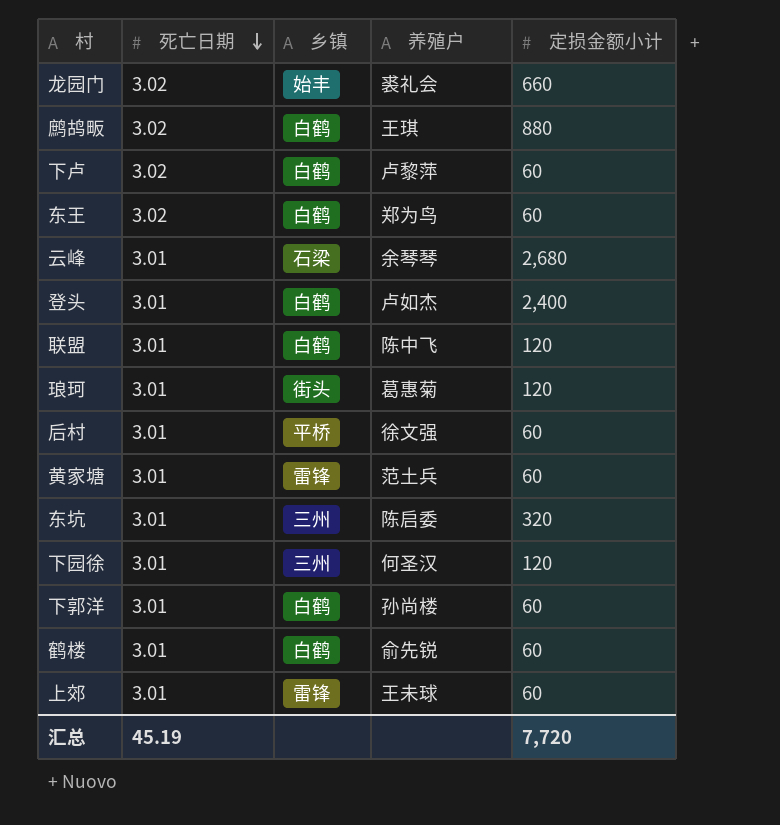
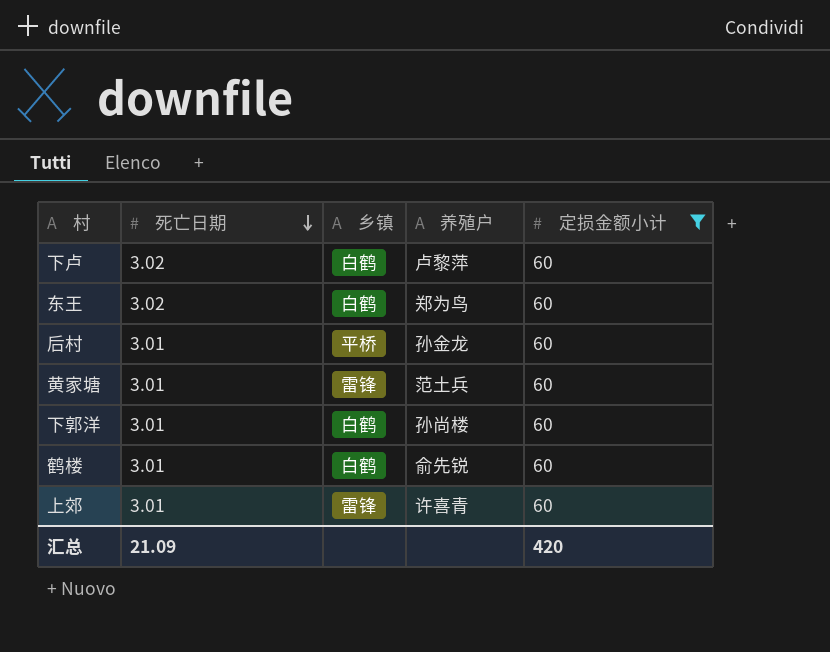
filter: none -> 定损金额小计 = 60
后村 | 养殖户: 徐文强 -> 孙金龙
上郊 | 养殖户: 王未球 -> 许喜青
汇总 | 死亡日期: 45.19 -> 21.09
汇总 | 定损金额小计: 7,720 -> 420

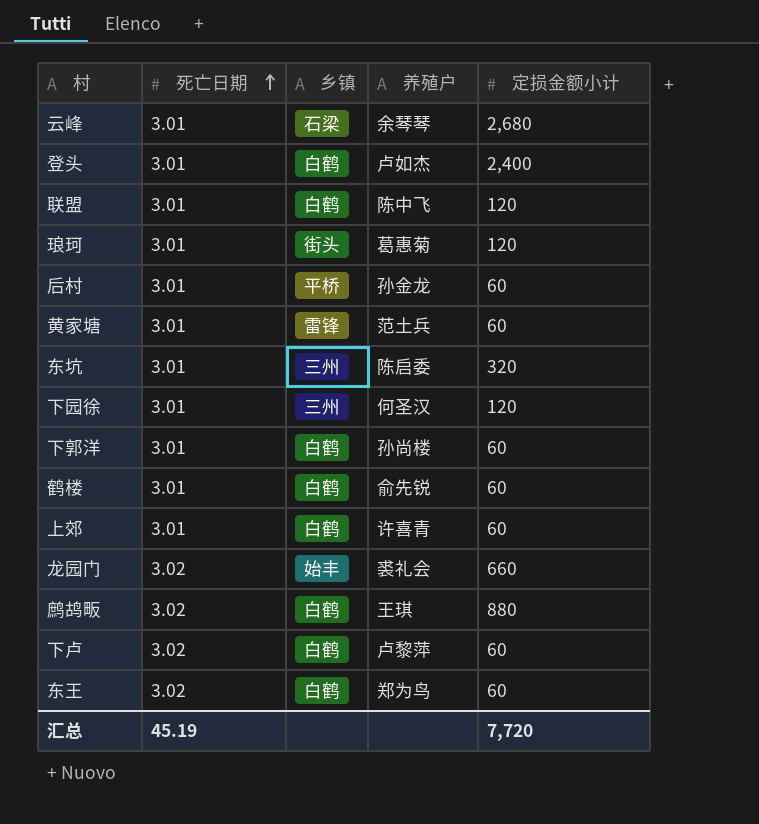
filter: 定损金额小计 = 60 -> none
row order: 死亡日期 descending -> 死亡日期 ascending
上郊 | 乡镇: 雷锋 -> 白鹤
汇总 | 死亡日期: 21.09 -> 45.19
汇总 | 定损金额小计: 420 -> 7,720

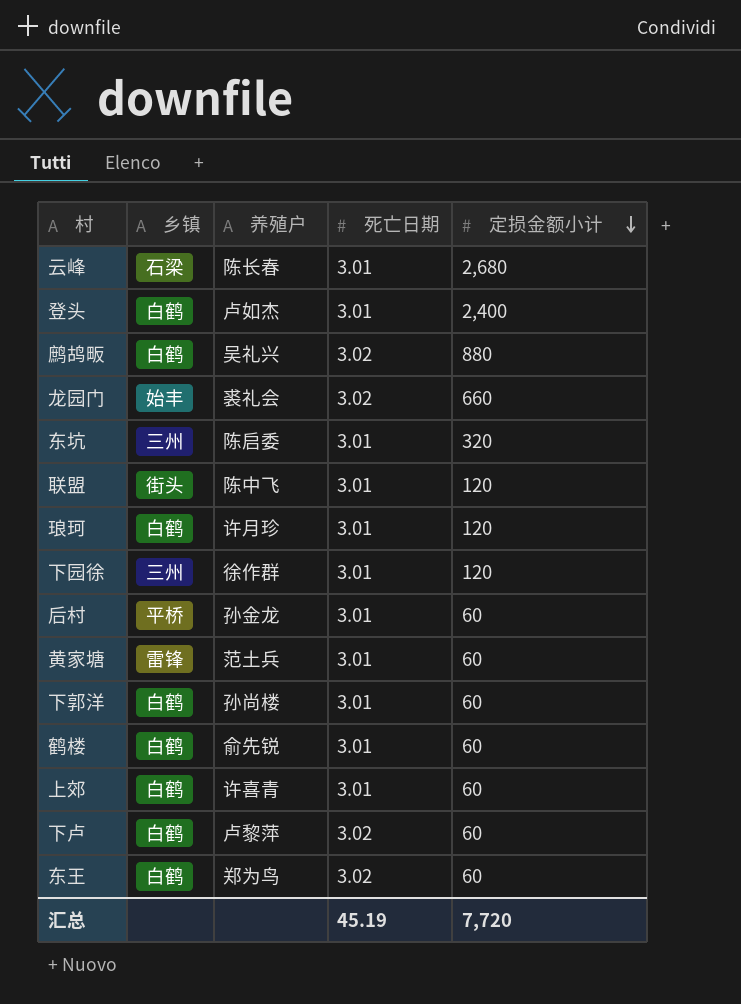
row order: 死亡日期 ascending -> 定损金额小计 descending
column 死亡日期 | position: 2 -> 4
云峰 | 养殖户: 余琴琴 -> 陈长春
鹧鸪畈 | 养殖户: 王琪 -> 吴礼兴
联盟 | 乡镇: 白鹤 -> 街头
琅珂 | 乡镇: 街头 -> 白鹤
琅珂 | 养殖户: 葛惠菊 -> 许月珍
下园徐 | 养殖户: 何圣汉 -> 徐作群

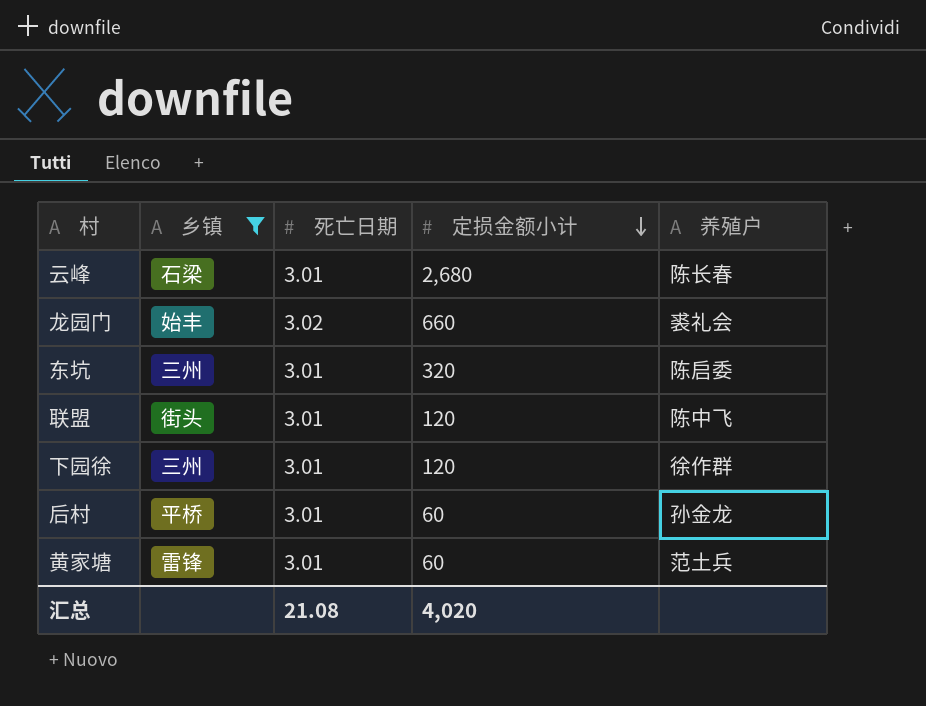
filter: none -> 乡镇 != 白鹤
column 养殖户 | position: 3 -> 5
汇总 | 死亡日期: 45.19 -> 21.08
汇总 | 定损金额小计: 7,720 -> 4,020

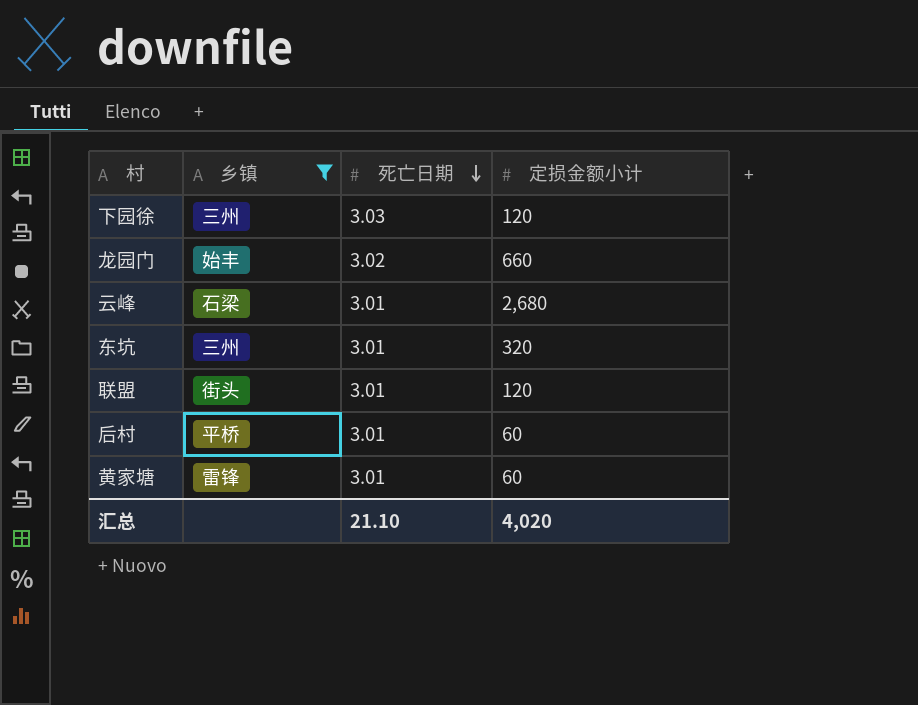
row order: 定损金额小计 descending -> 死亡日期 descending
column 养殖户 | position: 5 -> none
下园徐 | 死亡日期: 3.01 -> 3.03
汇总 | 死亡日期: 21.08 -> 21.10

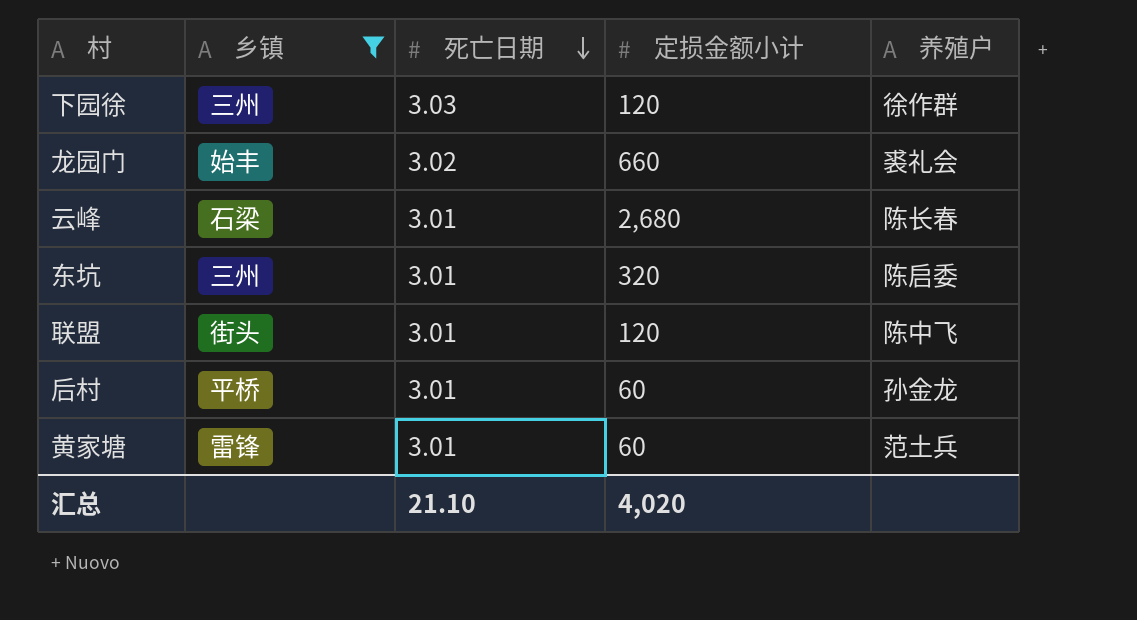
column 养殖户 | position: none -> 5

